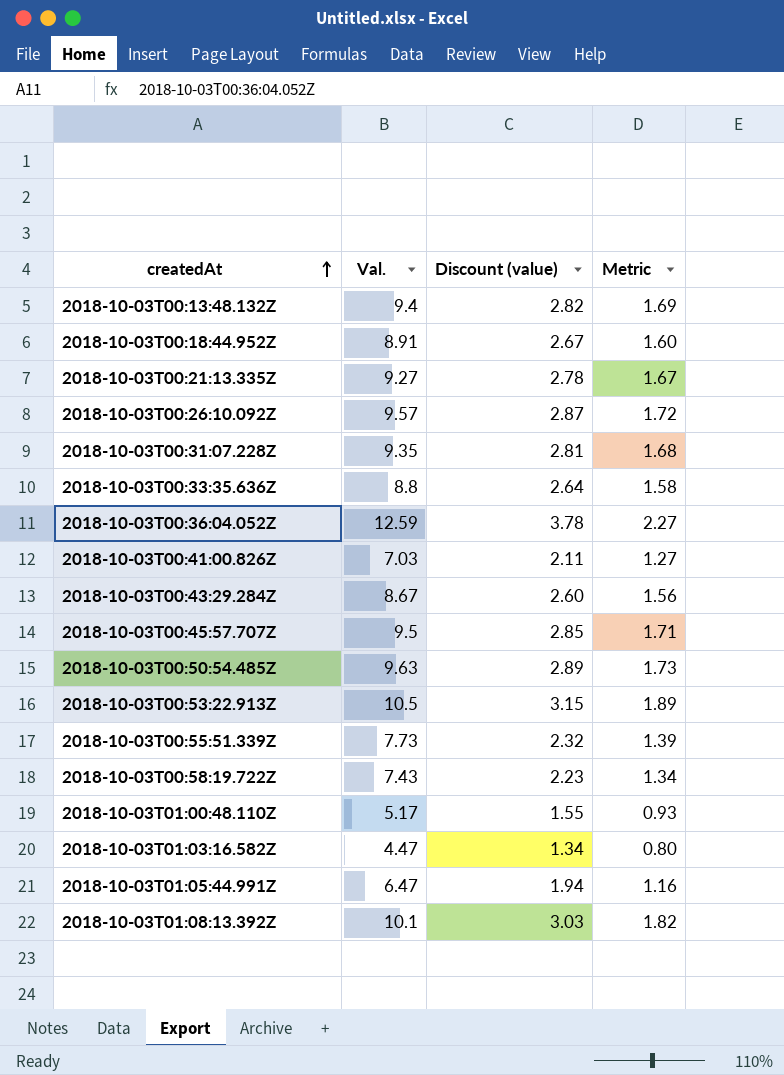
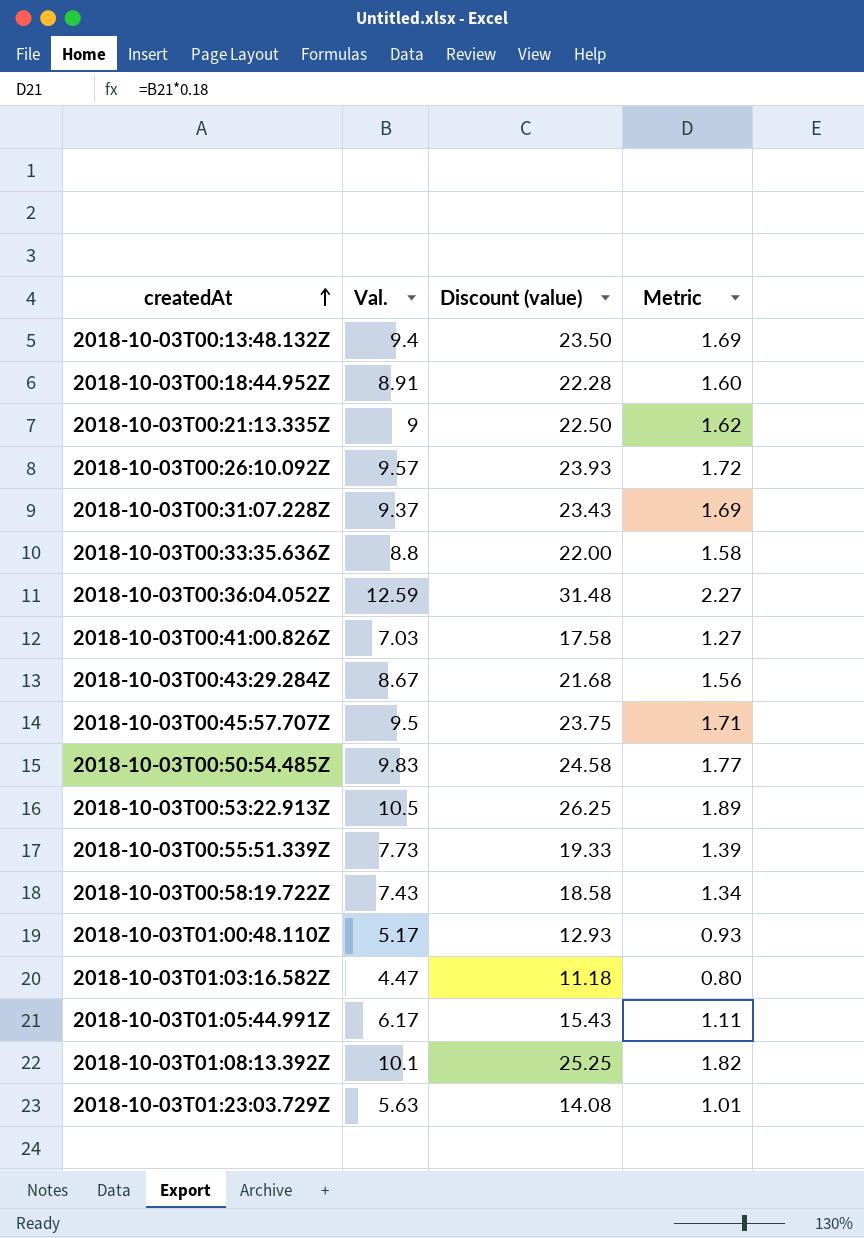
column Discount (value) | formula: [Val.] * 0.3 -> [Val.] * 2.5
2018-10-03T00:21:13.335Z | Val.: 9.27 -> 9
2018-10-03T00:21:13.335Z | Metric: 1.67 -> 1.62
2018-10-03T00:31:07.228Z | Val.: 9.35 -> 9.37
2018-10-03T00:31:07.228Z | Metric: 1.68 -> 1.69
2018-10-03T00:50:54.485Z | Val.: 9.63 -> 9.83
2018-10-03T00:50:54.485Z | Metric: 1.73 -> 1.77
2018-10-03T01:05:44.991Z | Val.: 6.47 -> 6.17
2018-10-03T01:05:44.991Z | Metric: 1.16 -> 1.11
row 2018-10-03T01:23:03.729Z: none -> 5.63 | 14.08 | 1.01

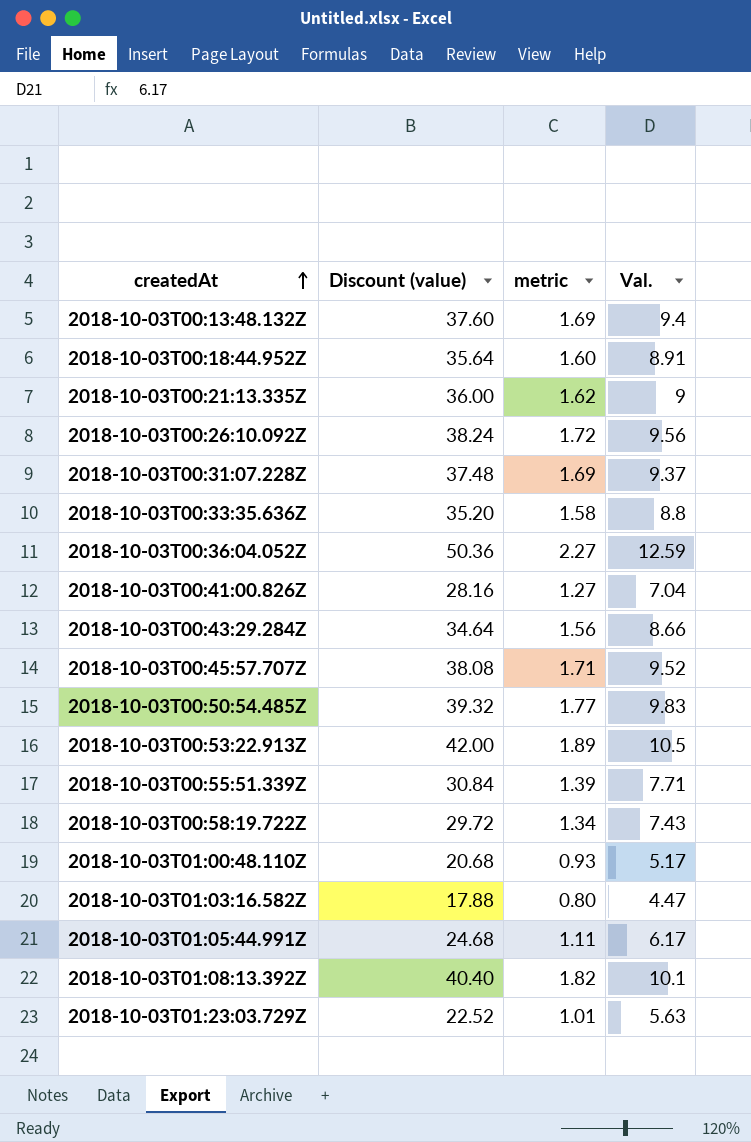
column Discount (value) | formula: [Val.] * 2.5 -> [Val.] * 4
column name: Metric -> metric
column Val. | position: 2 -> 4
2018-10-03T00:26:10.092Z | Val.: 9.57 -> 9.56
2018-10-03T00:41:00.826Z | Val.: 7.03 -> 7.04
2018-10-03T00:43:29.284Z | Val.: 8.67 -> 8.66
2018-10-03T00:45:57.707Z | Val.: 9.5 -> 9.52
2018-10-03T00:55:51.339Z | Val.: 7.73 -> 7.71

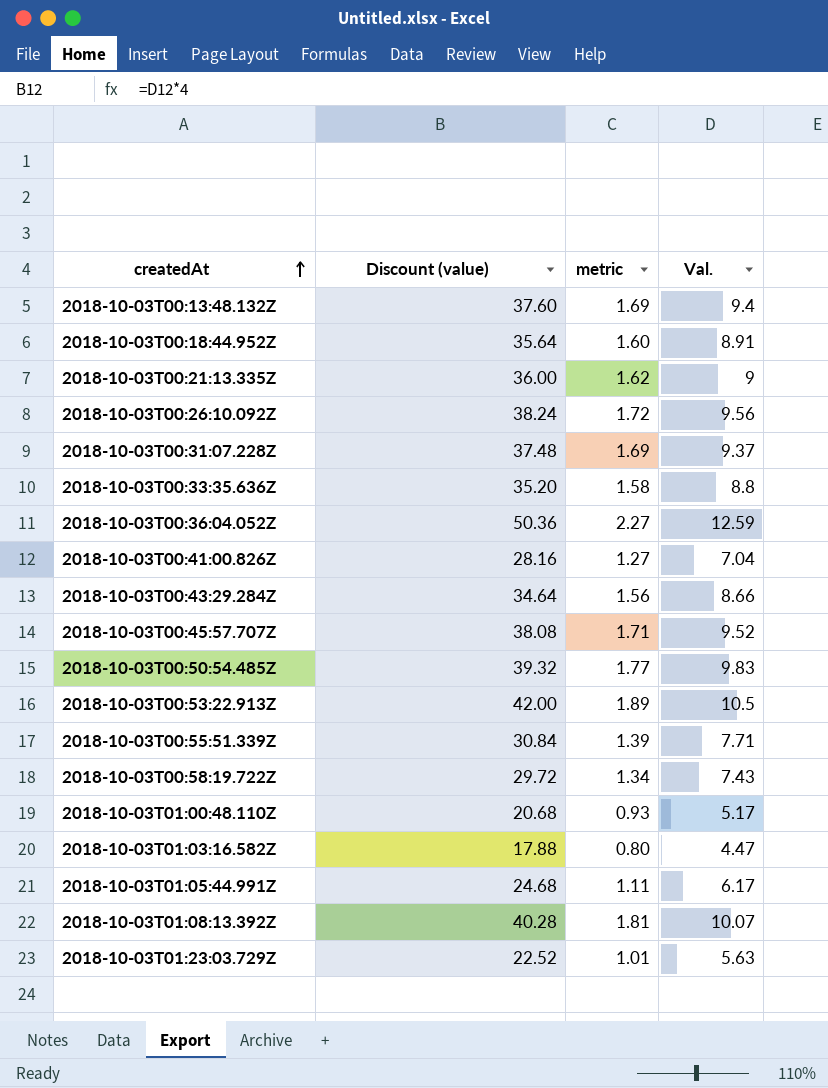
2018-10-03T01:08:13.392Z | Discount (value): 40.40 -> 40.28
2018-10-03T01:08:13.392Z | metric: 1.82 -> 1.81
2018-10-03T01:08:13.392Z | Val.: 10.1 -> 10.07

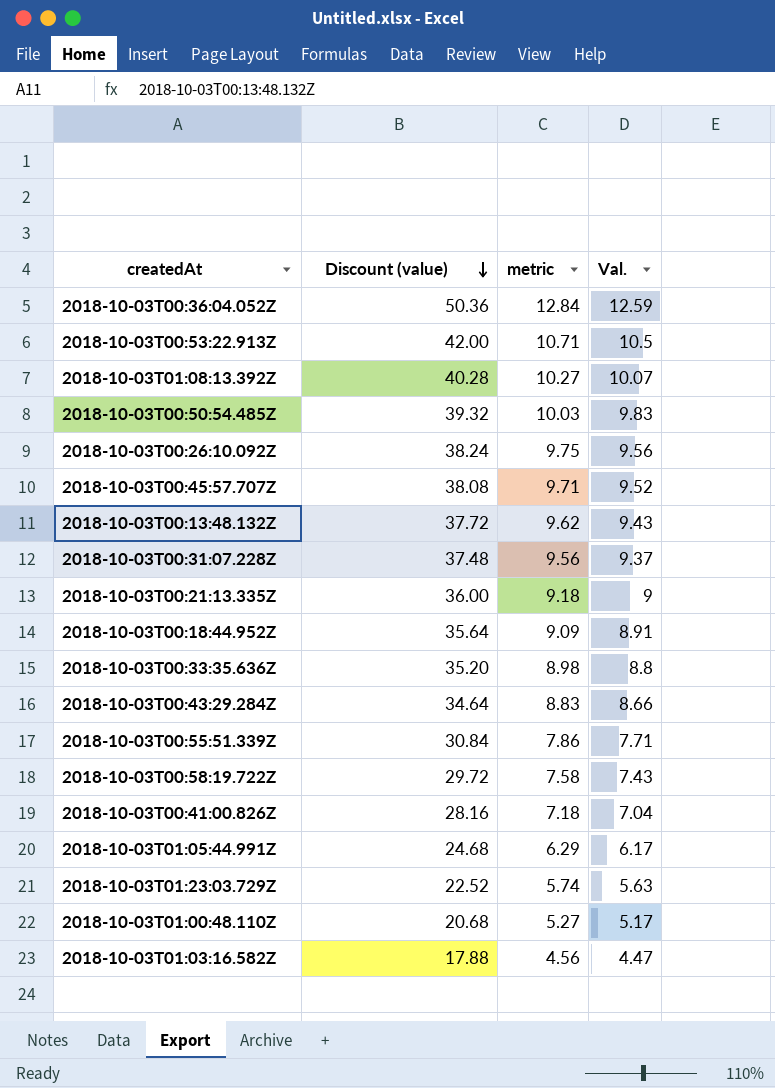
row order: createdAt ascending -> Discount (value) descending
column metric | formula: [Val.] * 0.18 -> [Val.] * 1.02
2018-10-03T00:13:48.132Z | Discount (value): 37.60 -> 37.72
2018-10-03T00:13:48.132Z | Val.: 9.4 -> 9.43

